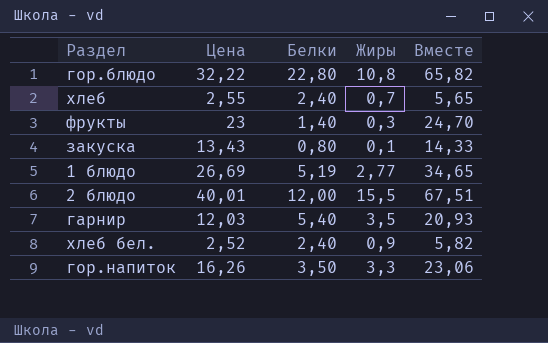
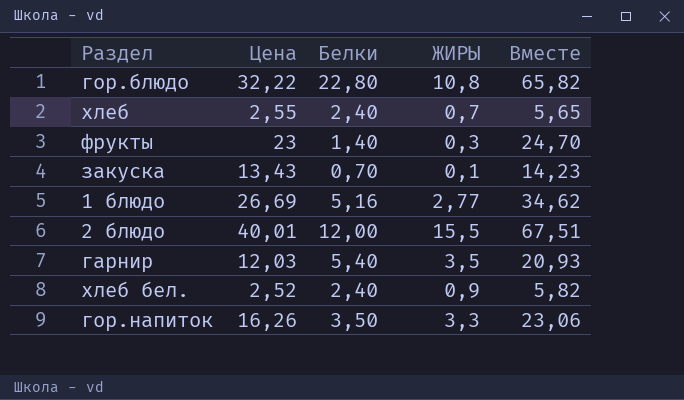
column name: Жиры -> ЖИРЫ
закуска | Белки: 0,80 -> 0,70
закуска | Вместе: 14,33 -> 14,23
1 блюдо | Белки: 5,19 -> 5,16
1 блюдо | Вместе: 34,65 -> 34,62

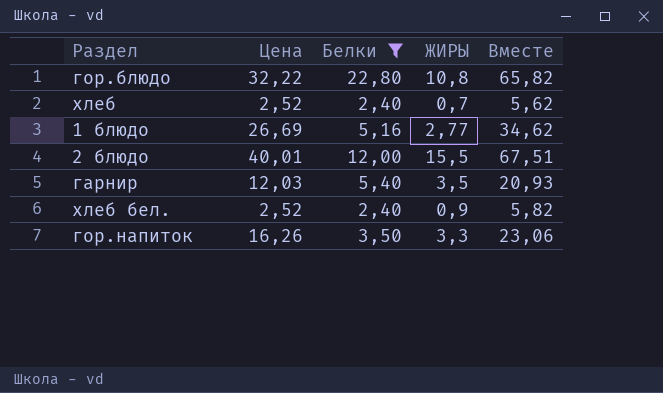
filter: none -> Белки >= 2,40
хлеб | Цена: 2,55 -> 2,52
хлеб | Вместе: 5,65 -> 5,62

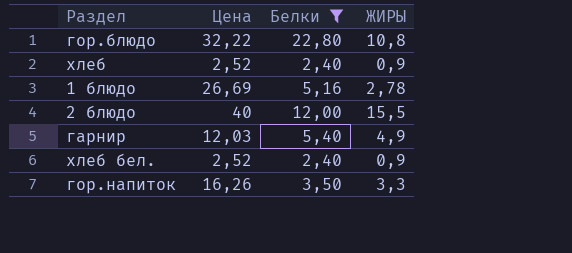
column Вместе | formula: [Цена] + [Белки] + [ЖИРЫ] -> none
хлеб | ЖИРЫ: 0,7 -> 0,9
1 блюдо | ЖИРЫ: 2,77 -> 2,78
2 блюдо | Цена: 40,01 -> 40
гарнир | ЖИРЫ: 3,5 -> 4,9

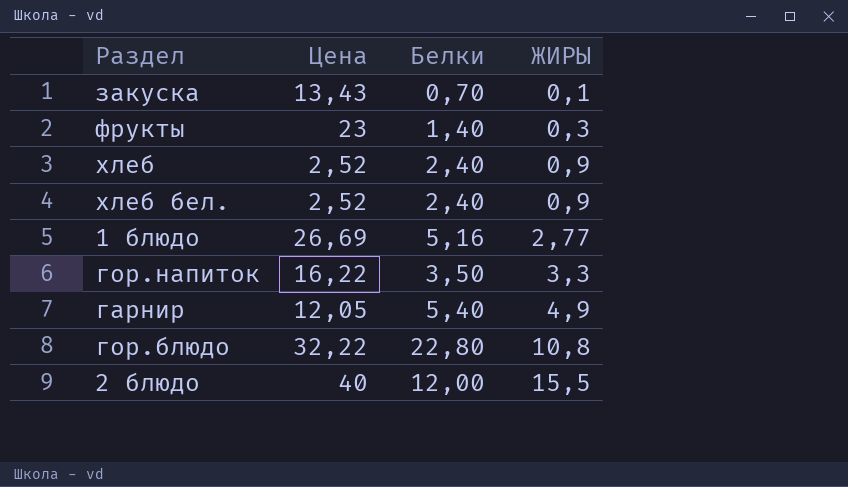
filter: Белки >= 2,40 -> none
row order: none -> ЖИРЫ ascending
1 блюдо | ЖИРЫ: 2,78 -> 2,77
гор.напиток | Цена: 16,26 -> 16,22
гарнир | Цена: 12,03 -> 12,05

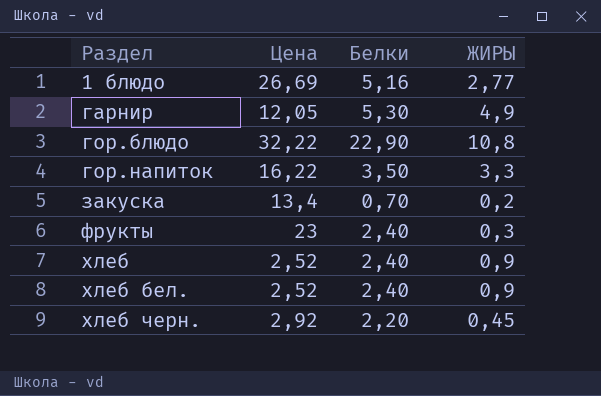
row order: ЖИРЫ ascending -> Раздел ascending
row 2 блюдо: 40 | 12,00 | 15,5 -> none
гарнир | Белки: 5,40 -> 5,30
гор.блюдо | Белки: 22,80 -> 22,90
закуска | Цена: 13,43 -> 13,4
закуска | ЖИРЫ: 0,1 -> 0,2
фрукты | Белки: 1,40 -> 2,40
row хлеб черн.: none -> 2,92 | 2,20 | 0,45

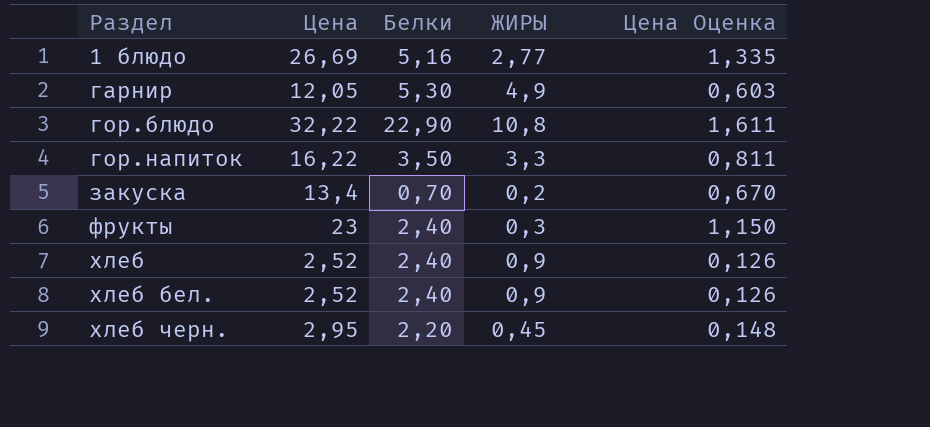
column Цена Оценка | formula: none -> [Цена] * 0,05
хлеб черн. | Цена: 2,92 -> 2,95

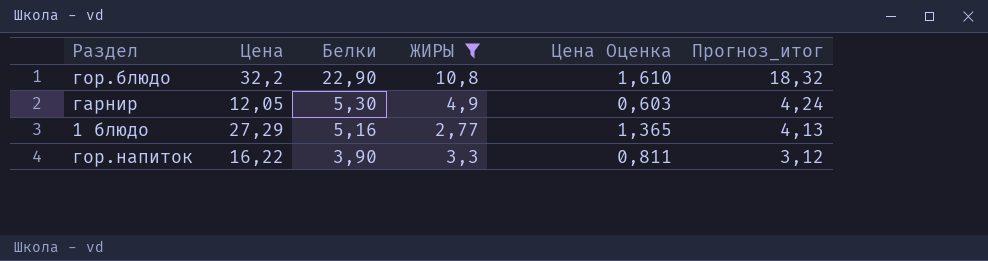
filter: none -> ЖИРЫ >= 2,77
row order: Раздел ascending -> Белки descending
column Прогноз_итог | formula: none -> [Белки] * 0,8
гор.блюдо | Цена: 32,22 -> 32,2
гор.блюдо | Цена Оценка: 1,611 -> 1,610
1 блюдо | Цена: 26,69 -> 27,29
1 блюдо | Цена Оценка: 1,335 -> 1,365
гор.напиток | Белки: 3,50 -> 3,90

